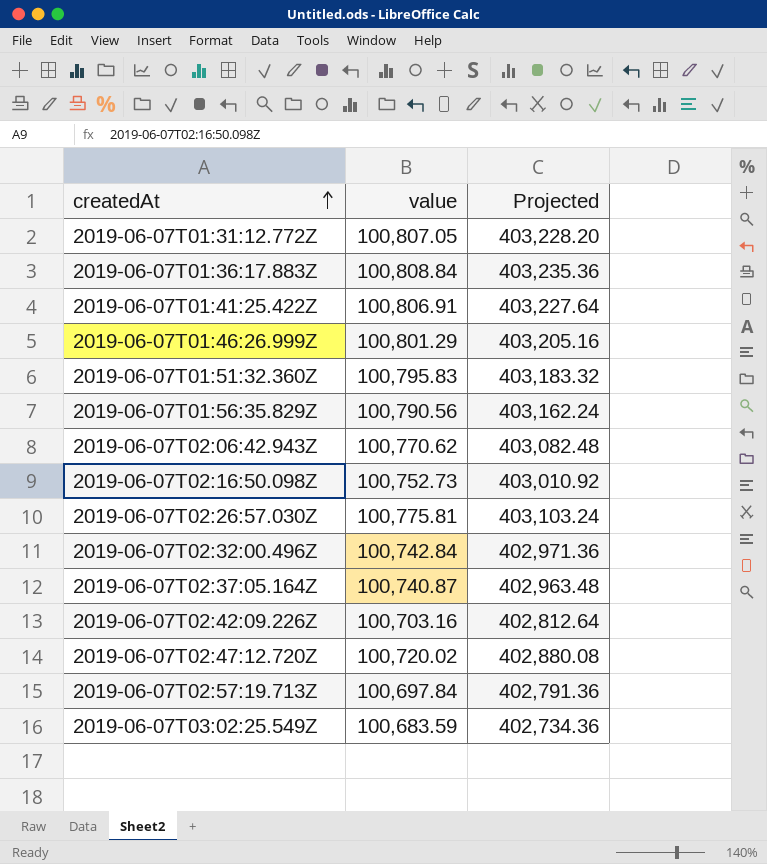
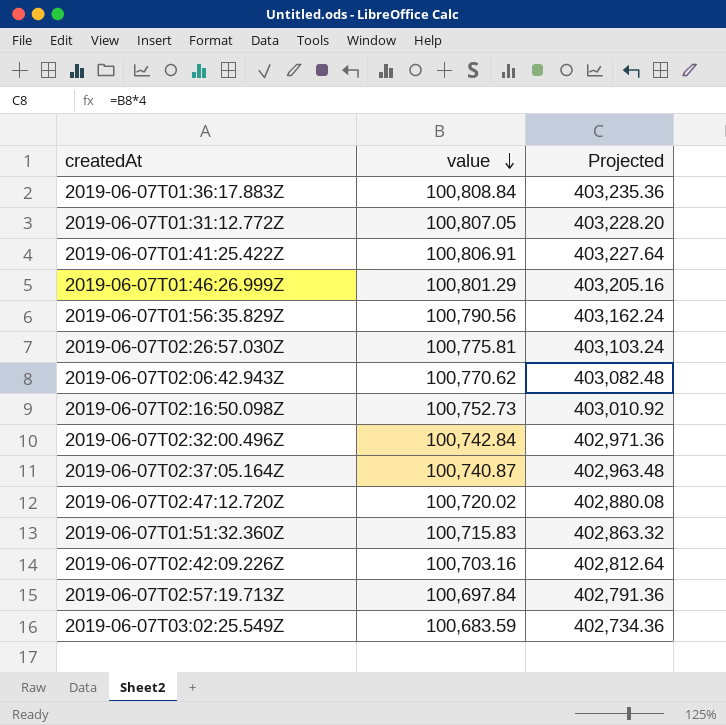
row order: createdAt ascending -> value descending
2019-06-07T01:51:32.360Z | value: 100,795.83 -> 100,715.83
2019-06-07T01:51:32.360Z | Projected: 403,183.32 -> 402,863.32

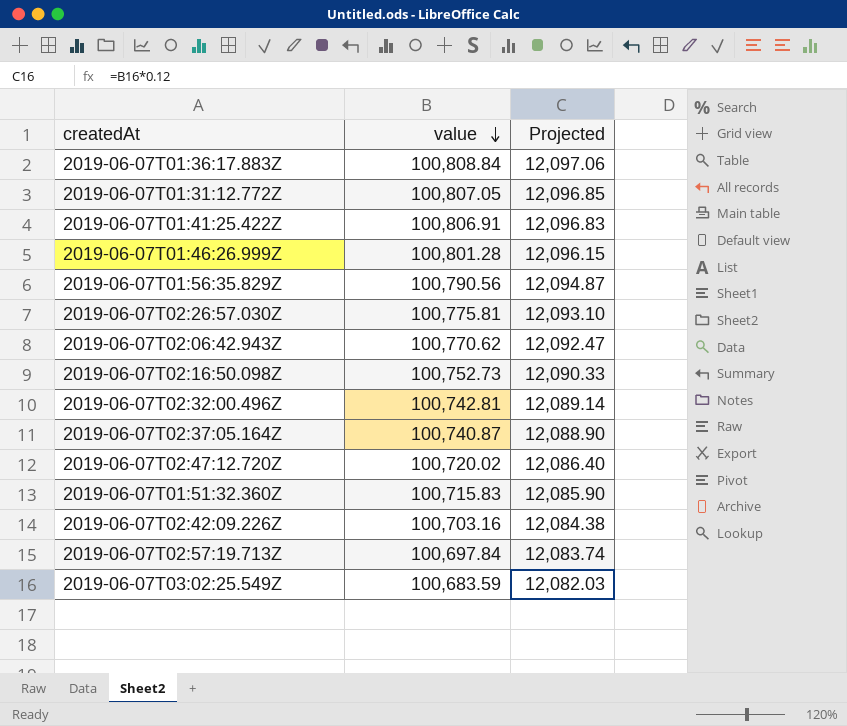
column Projected | formula: [value] * 4 -> [value] * 0.12
2019-06-07T01:46:26.999Z | value: 100,801.29 -> 100,801.28
2019-06-07T02:32:00.496Z | value: 100,742.84 -> 100,742.81

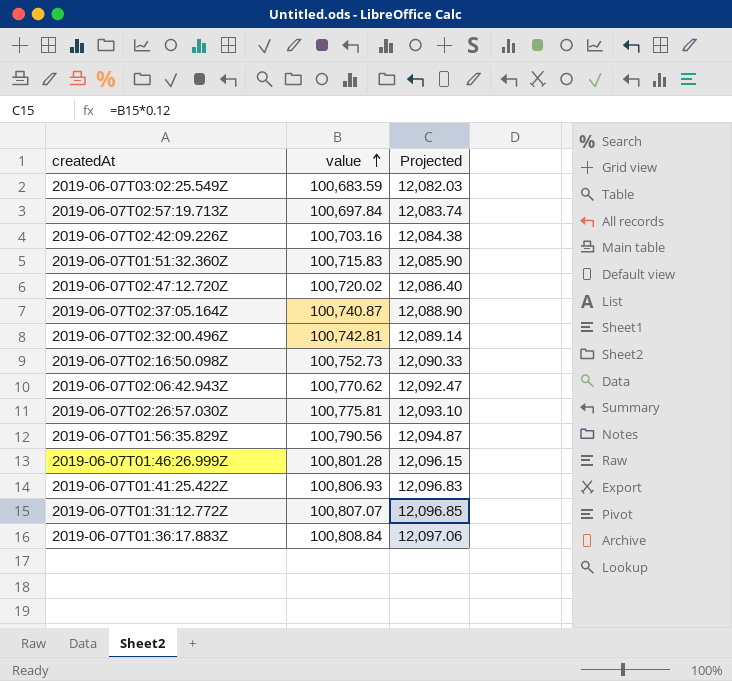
row order: value descending -> value ascending
2019-06-07T01:41:25.422Z | value: 100,806.91 -> 100,806.93
2019-06-07T01:31:12.772Z | value: 100,807.05 -> 100,807.07

